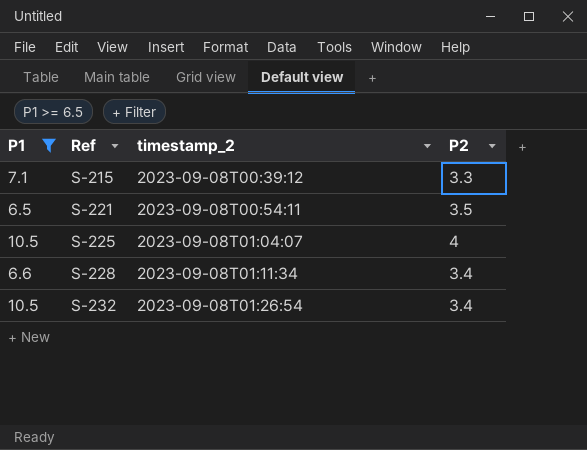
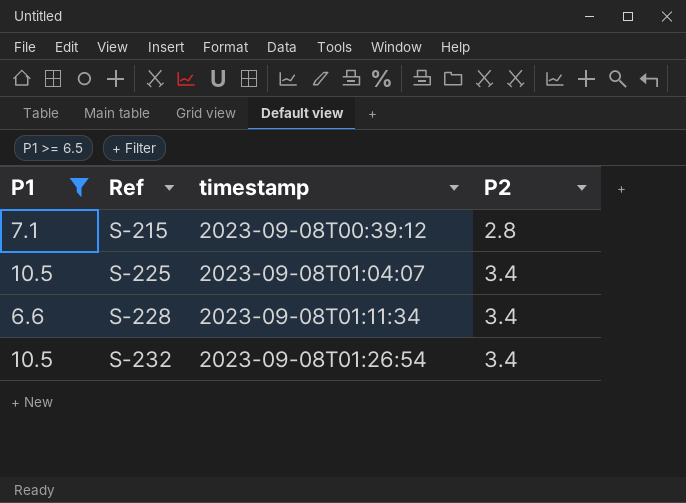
column name: timestamp_2 -> timestamp
row S-221: 6.5 | 2023-09-08T00:54:11 | 3.5 -> none
S-215 | P2: 3.3 -> 2.8
S-225 | P2: 4 -> 3.4

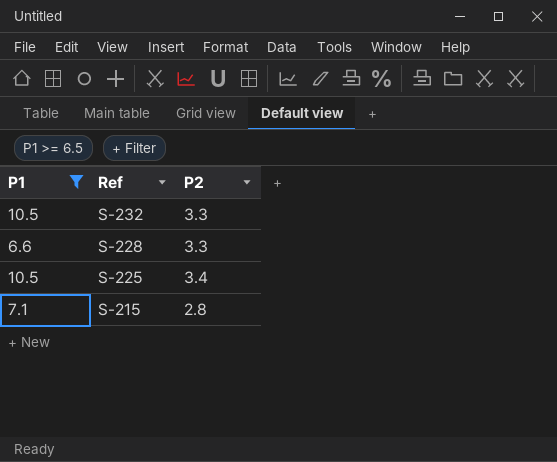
row order: Ref ascending -> Ref descending
column timestamp | position: 3 -> none
S-232 | P2: 3.4 -> 3.3
S-228 | P2: 3.4 -> 3.3

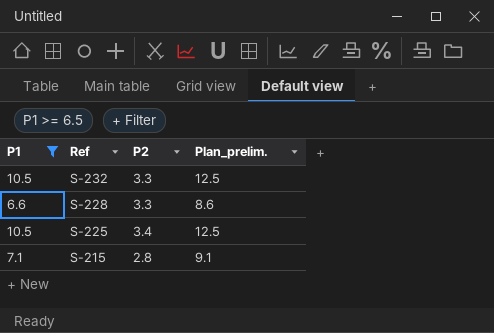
column Plan_prelim. | formula: none -> [P1] + 2

